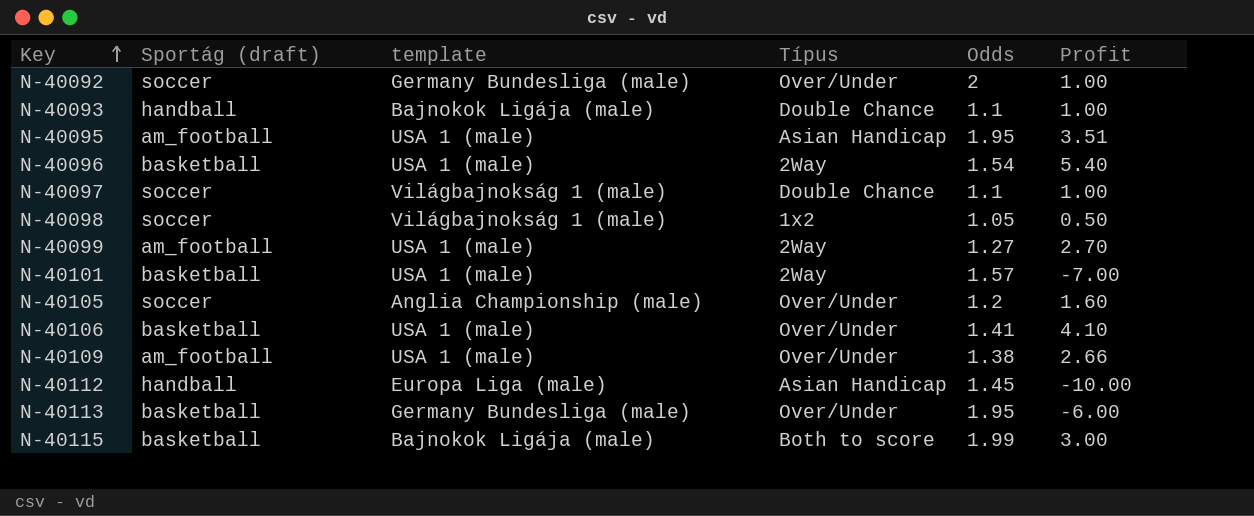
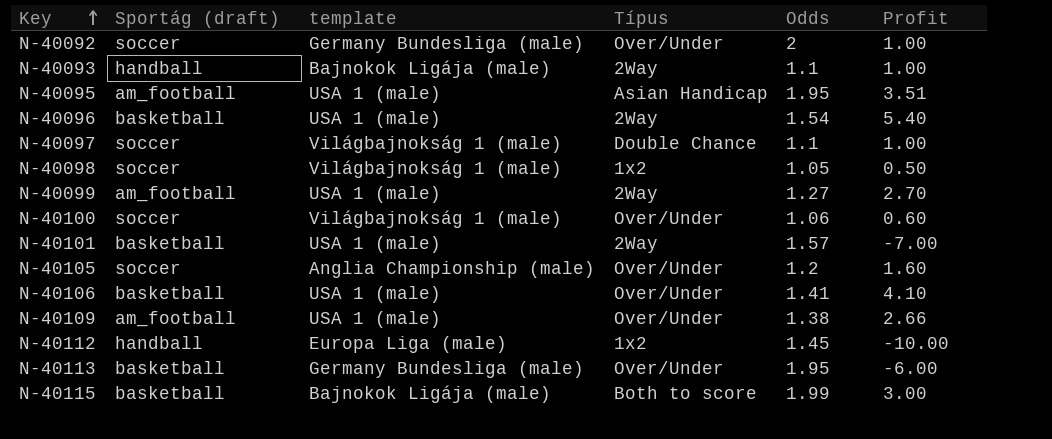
N-40093 | Típus: Double Chance -> 2Way
row N-40100: none -> soccer | Világbajnokság 1 (male) | Over/Under | 1.06 | 0.60
N-40112 | Típus: Asian Handicap -> 1x2

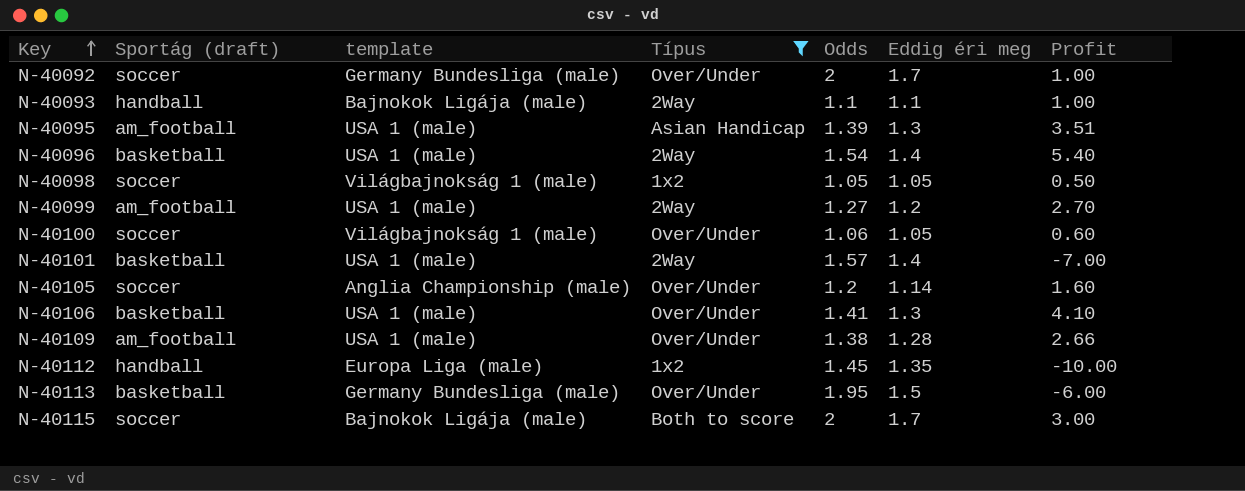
filter: none -> Típus != Double Chance
column Eddig éri meg | position: none -> 6
N-40095 | Odds: 1.95 -> 1.39
N-40115 | Sportág (draft): basketball -> soccer
N-40115 | Odds: 1.99 -> 2

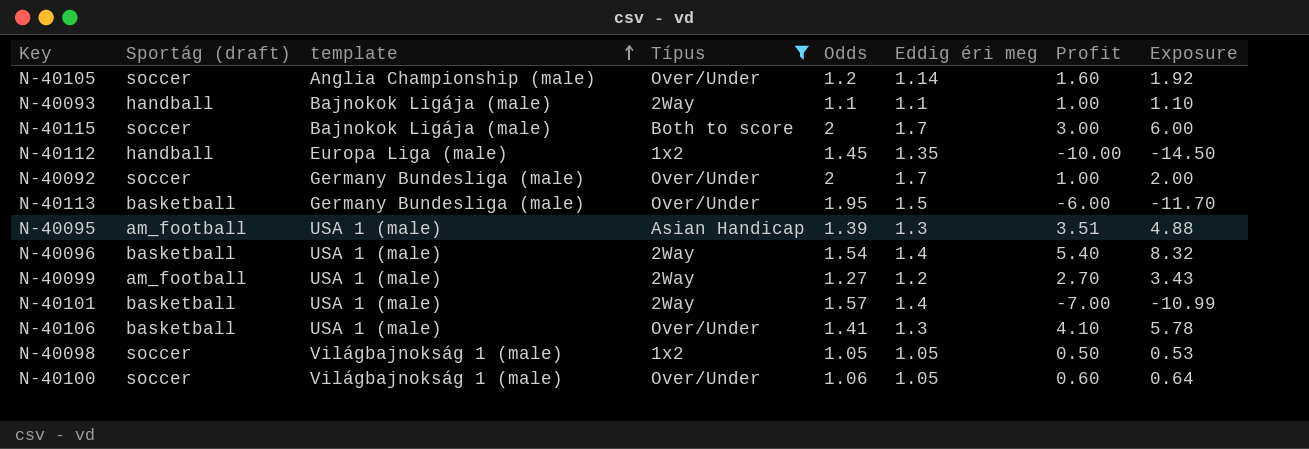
row order: Key ascending -> template ascending
column Exposure | formula: none -> [Odds] * [Profit]
row N-40109: am_football | USA 1 (male) | Over/Under | 1.38 | 1.28 | 2.66 -> none

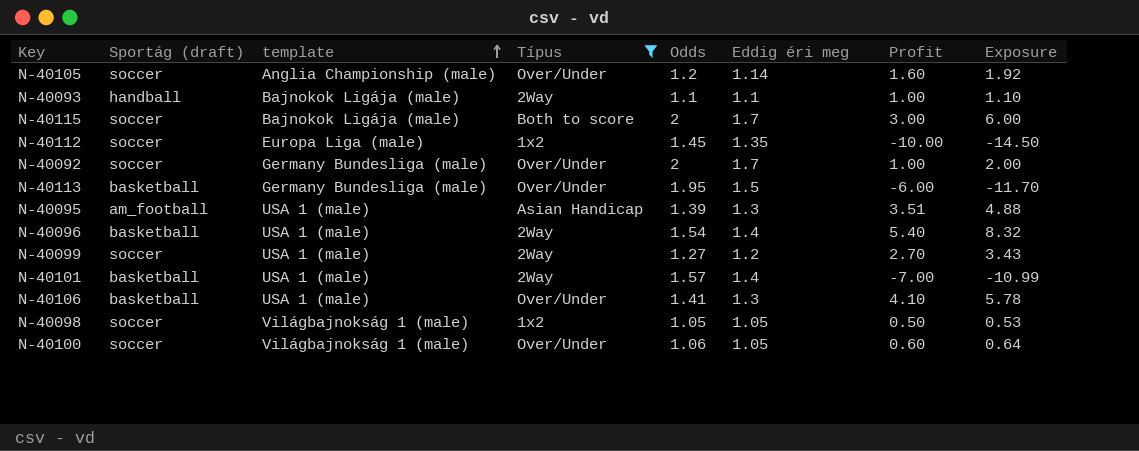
N-40112 | Sportág (draft): handball -> soccer
N-40099 | Sportág (draft): am_football -> soccer

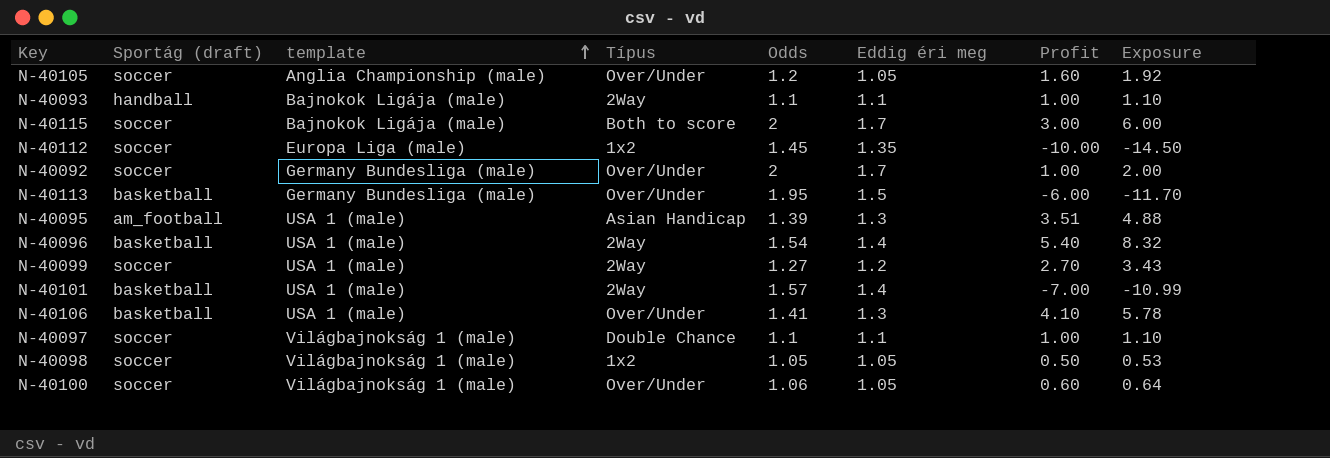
filter: Típus != Double Chance -> none
N-40105 | Eddig éri meg: 1.14 -> 1.05

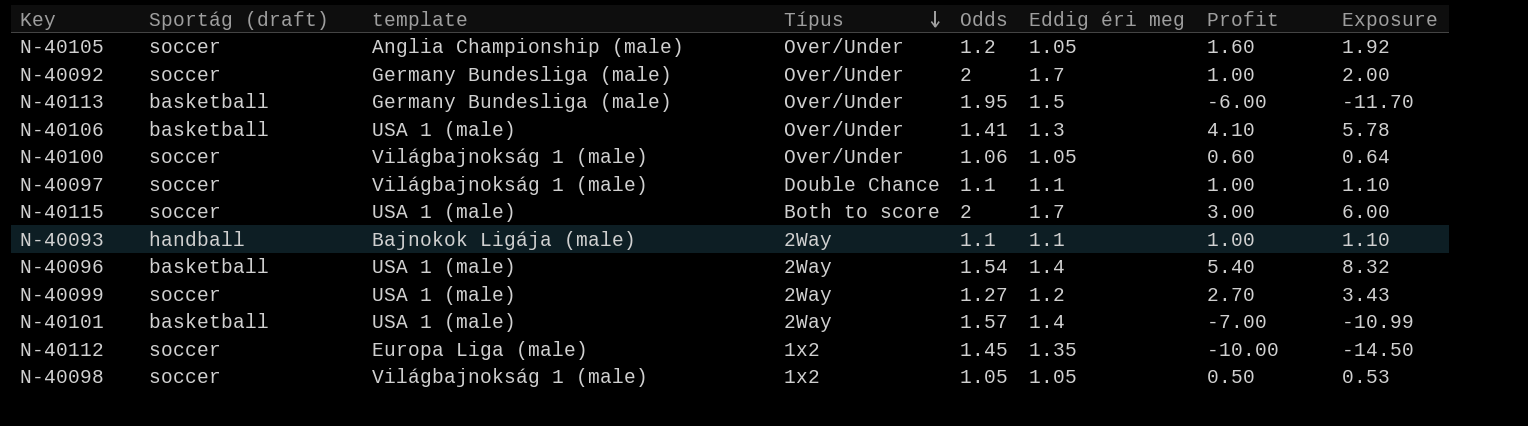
row order: template ascending -> Típus descending
row N-40095: am_football | USA 1 (male) | Asian Handicap | 1.39 | 1.3 | 3.51 | 4.88 -> none
N-40115 | template: Bajnokok Ligája (male) -> USA 1 (male)

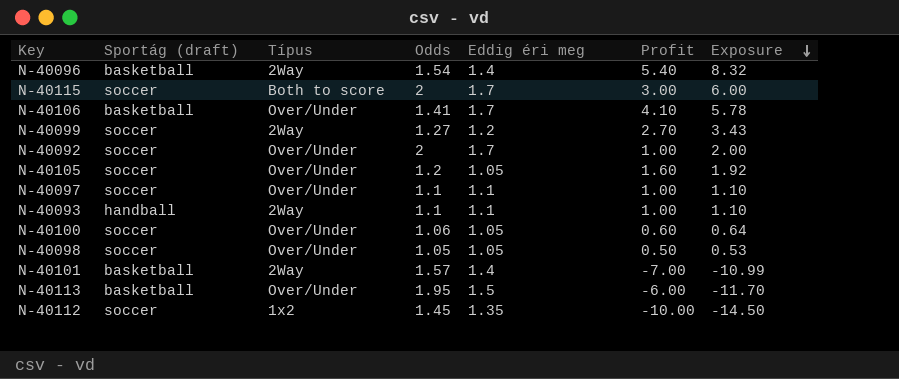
row order: Típus descending -> Exposure descending
column template | position: 3 -> none
N-40106 | Eddig éri meg: 1.3 -> 1.7
N-40097 | Típus: Double Chance -> Over/Under
N-40098 | Típus: 1x2 -> Over/Under

